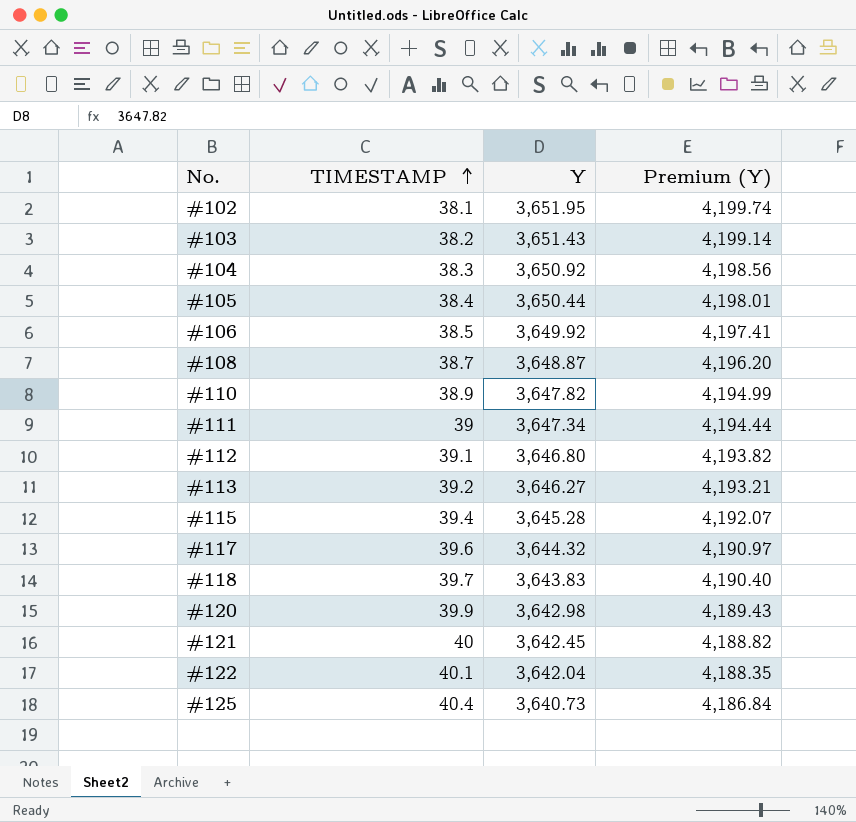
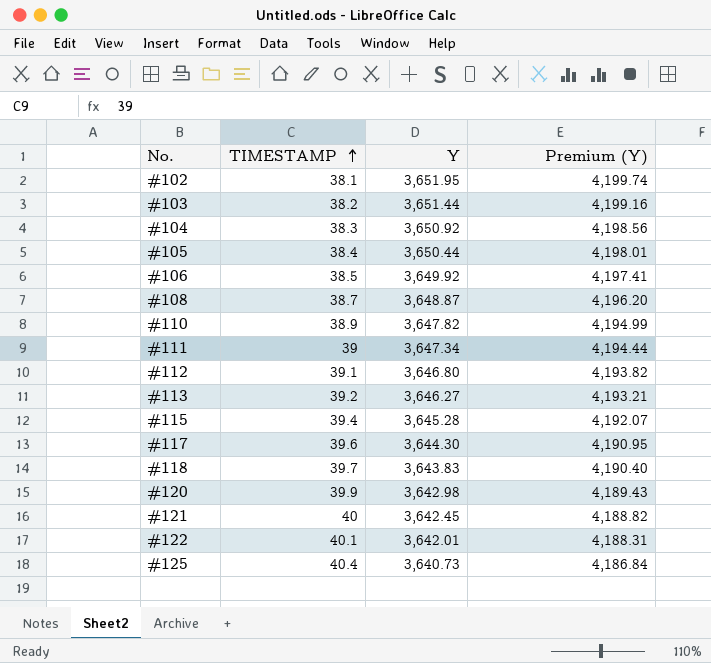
#103 | Y: 3,651.43 -> 3,651.44
#103 | Premium (Y): 4,199.14 -> 4,199.16
#117 | Y: 3,644.32 -> 3,644.30
#117 | Premium (Y): 4,190.97 -> 4,190.95
#122 | Y: 3,642.04 -> 3,642.01
#122 | Premium (Y): 4,188.35 -> 4,188.31

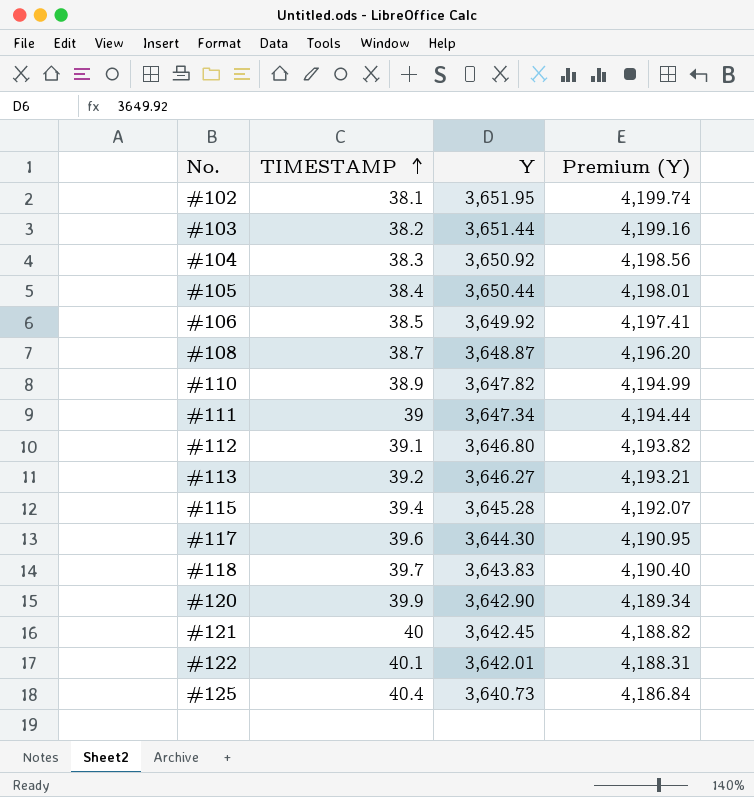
#120 | Y: 3,642.98 -> 3,642.90
#120 | Premium (Y): 4,189.43 -> 4,189.34

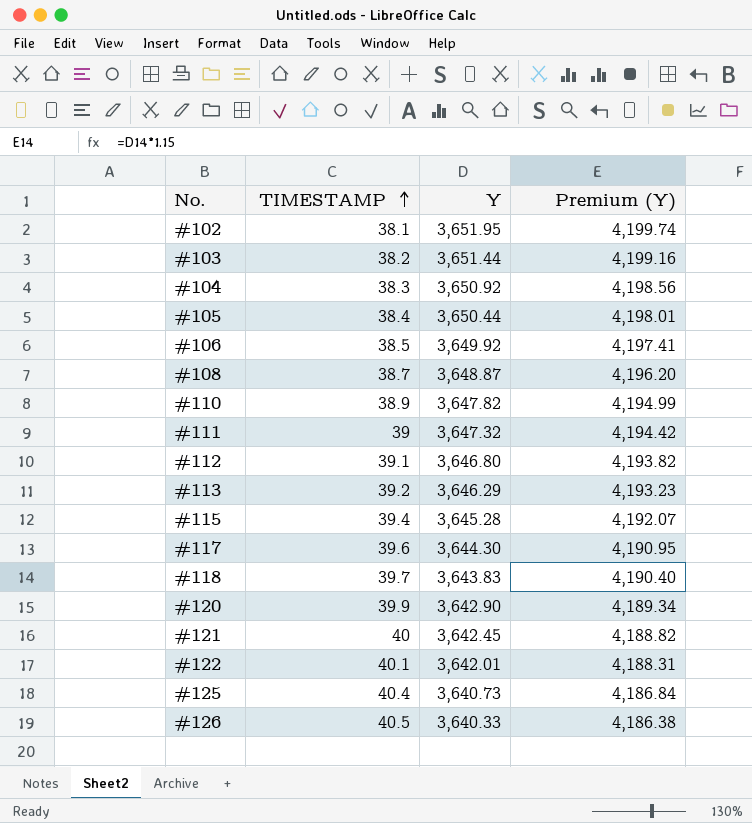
#111 | Y: 3,647.34 -> 3,647.32
#111 | Premium (Y): 4,194.44 -> 4,194.42
#113 | Y: 3,646.27 -> 3,646.29
#113 | Premium (Y): 4,193.21 -> 4,193.23
row #126: none -> 40.5 | 3,640.33 | 4,186.38

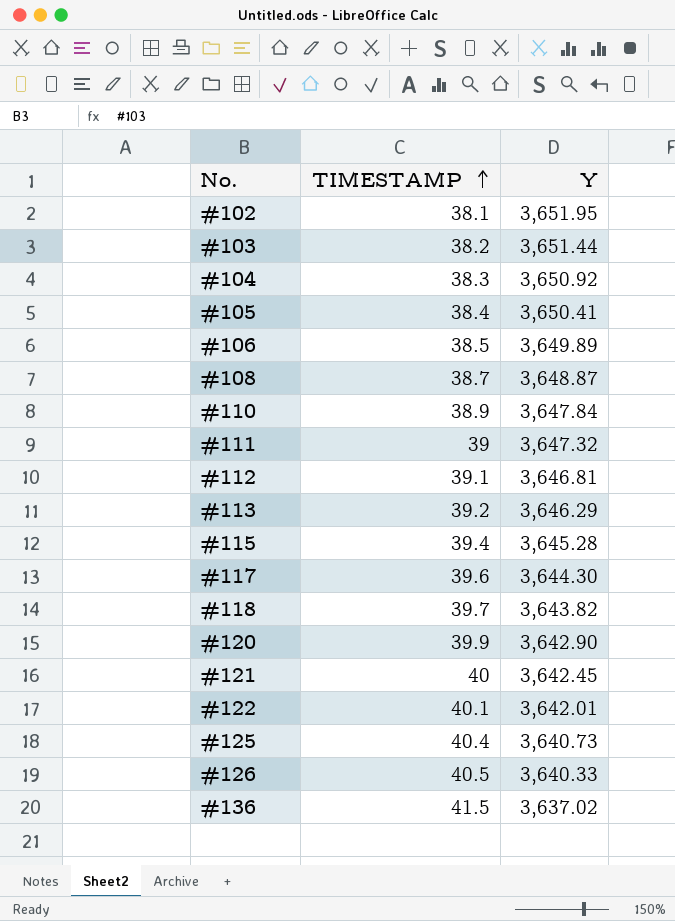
column Premium (Y) | formula: [Y] * 1.15 -> none
#105 | Y: 3,650.44 -> 3,650.41
#106 | Y: 3,649.92 -> 3,649.89
#110 | Y: 3,647.82 -> 3,647.84
#112 | Y: 3,646.80 -> 3,646.81
#118 | Y: 3,643.83 -> 3,643.82
row #136: none -> 41.5 | 3,637.02

